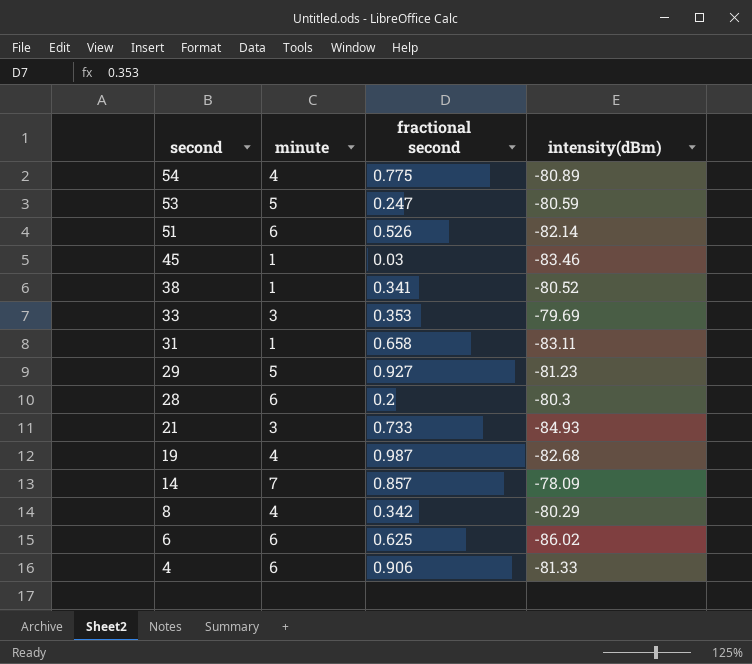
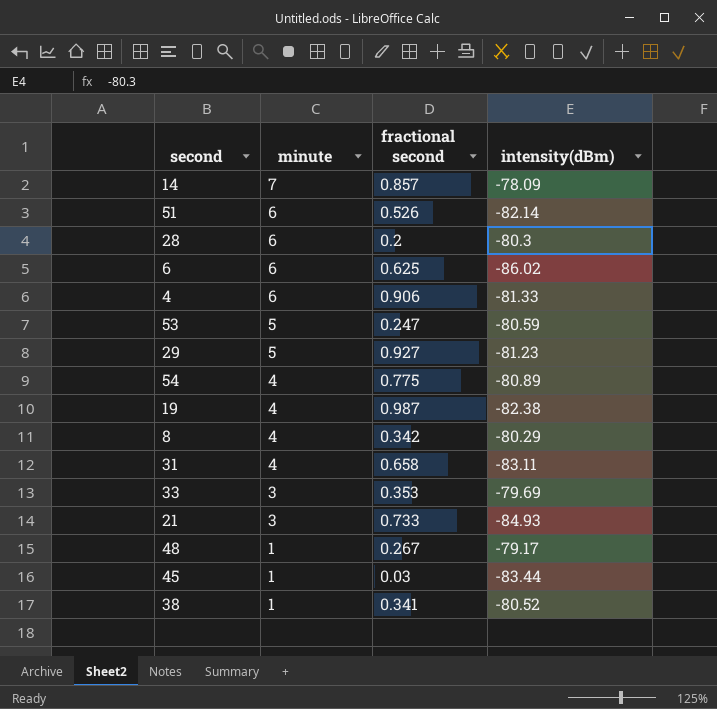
row order: second descending -> minute descending
19 | intensity(dBm): -82.68 -> -82.38
31 | minute: 1 -> 4
row 48: none -> 1 | 0.267 | -79.17
45 | intensity(dBm): -83.46 -> -83.44

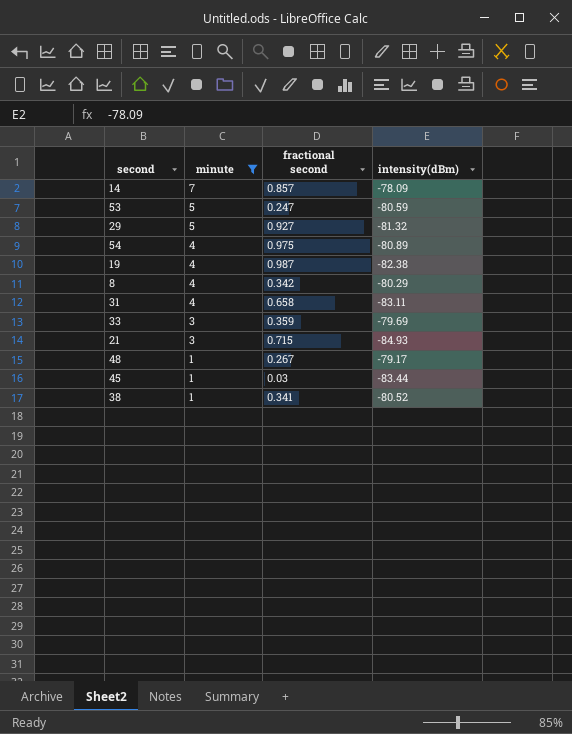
filter: none -> minute != 6
29 | intensity(dBm): -81.23 -> -81.32
54 | fractional second: 0.775 -> 0.975
33 | fractional second: 0.353 -> 0.359
21 | fractional second: 0.733 -> 0.715

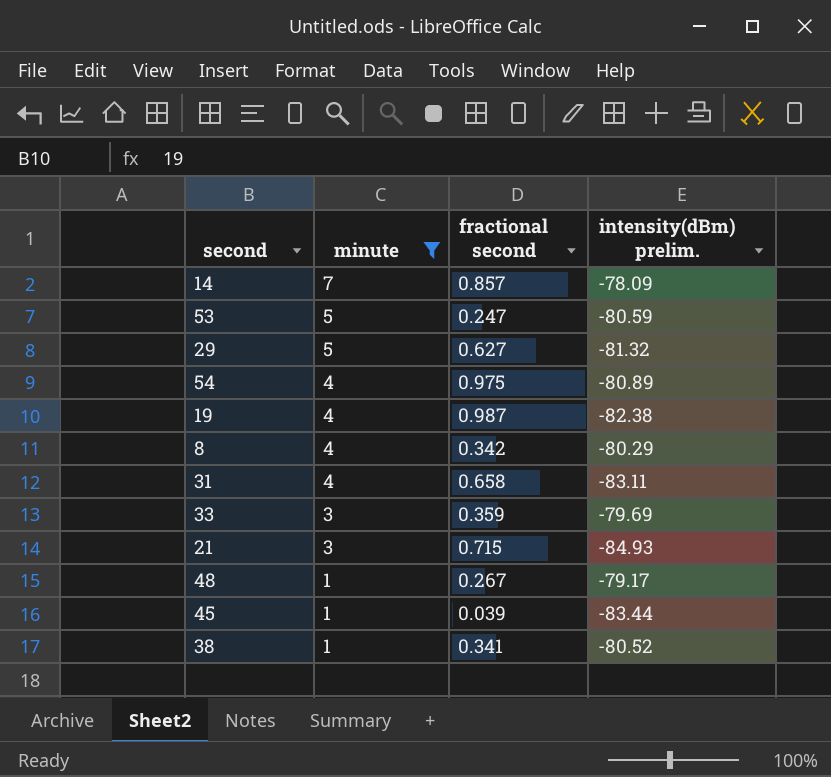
column name: intensity(dBm) -> intensity(dBm) prelim.
29 | fractional second: 0.927 -> 0.627
45 | fractional second: 0.03 -> 0.039

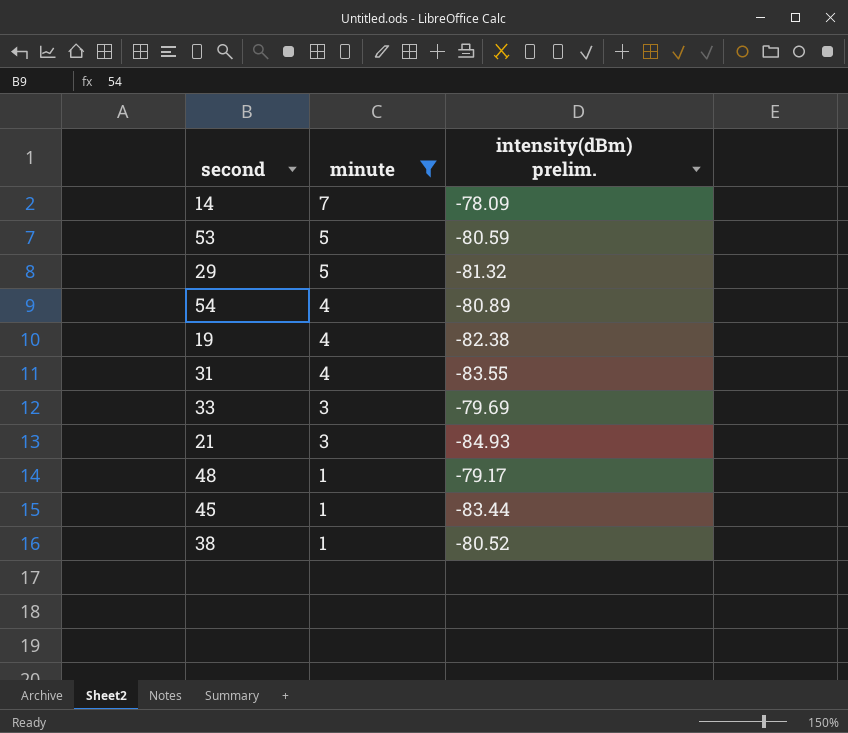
column fractional second | position: 3 -> none
row 8: 4 | 0.342 | -80.29 -> none
31 | intensity(dBm) prelim.: -83.11 -> -83.55

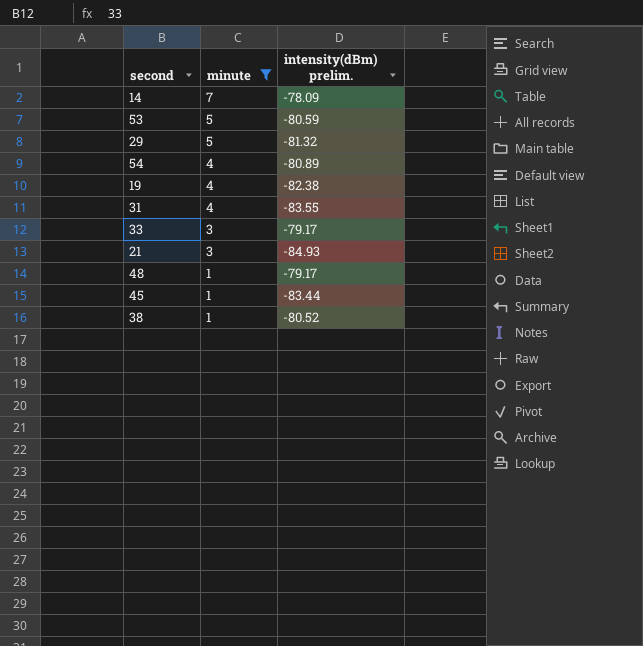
33 | intensity(dBm) prelim.: -79.69 -> -79.17

